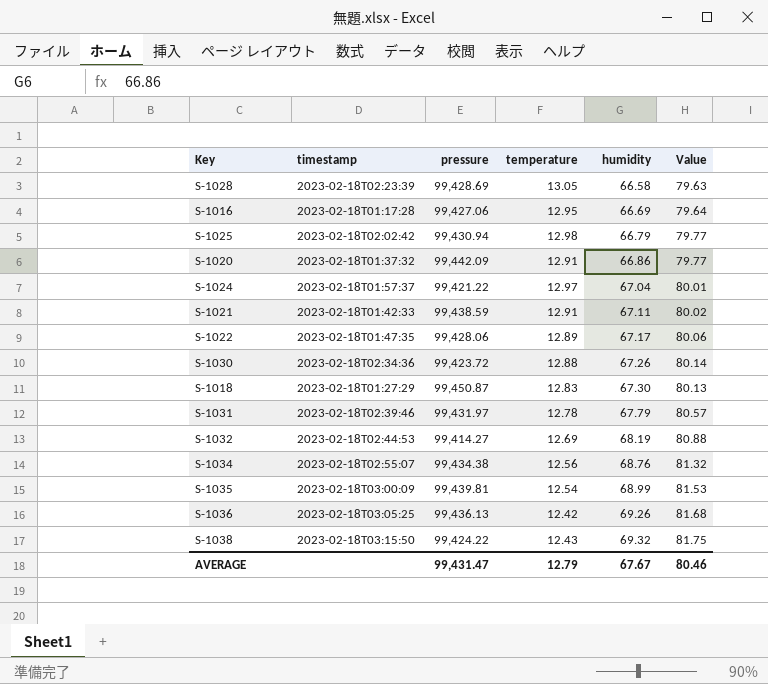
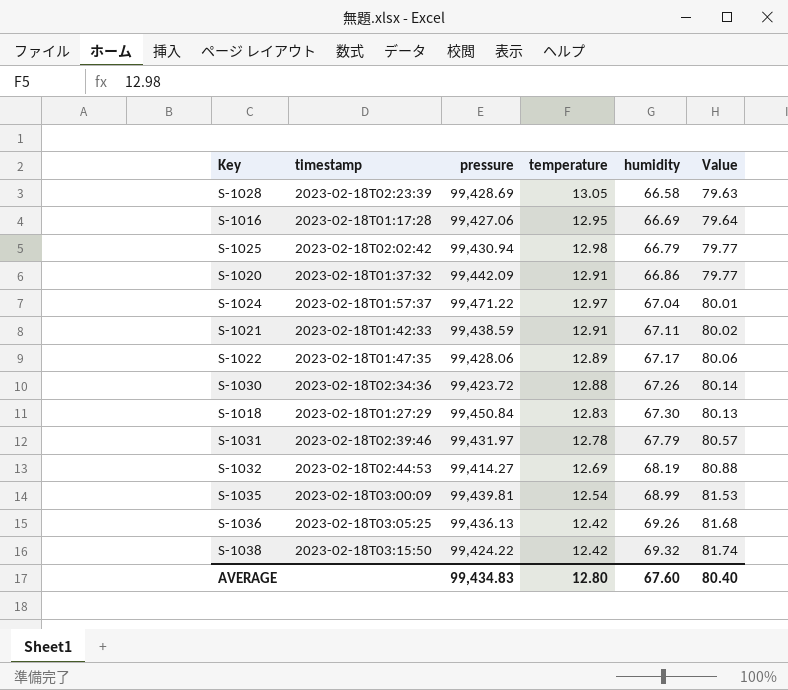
row S-1034: 2023-02-18T02:55:07 | 99,434.38 | 12.56 | 68.76 | 81.32 -> none
S-1024 | pressure: 99,421.22 -> 99,471.22
S-1018 | pressure: 99,450.87 -> 99,450.84
S-1038 | temperature: 12.43 -> 12.42
S-1038 | Value: 81.75 -> 81.74
AVERAGE | pressure: 99,431.47 -> 99,434.83
AVERAGE | temperature: 12.79 -> 12.80
AVERAGE | humidity: 67.67 -> 67.60
AVERAGE | Value: 80.46 -> 80.40

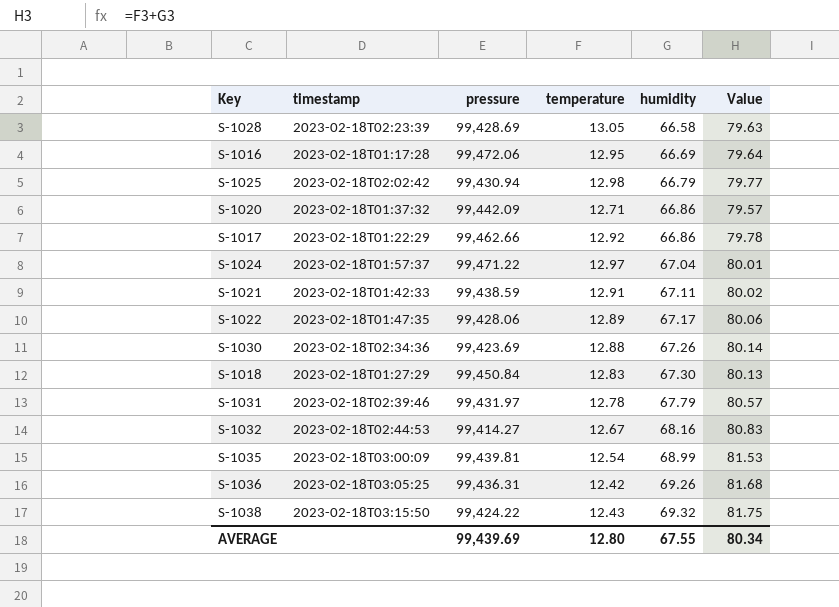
S-1016 | pressure: 99,427.06 -> 99,472.06
S-1020 | temperature: 12.91 -> 12.71
S-1020 | Value: 79.77 -> 79.57
row S-1017: none -> 2023-02-18T01:22:29 | 99,462.66 | 12.92 | 66.86 | 79.78
S-1030 | pressure: 99,423.72 -> 99,423.69
S-1032 | temperature: 12.69 -> 12.67
S-1032 | humidity: 68.19 -> 68.16
S-1032 | Value: 80.88 -> 80.83
S-1036 | pressure: 99,436.13 -> 99,436.31
S-1038 | temperature: 12.42 -> 12.43
S-1038 | Value: 81.74 -> 81.75
AVERAGE | pressure: 99,434.83 -> 99,439.69
AVERAGE | humidity: 67.60 -> 67.55
AVERAGE | Value: 80.40 -> 80.34

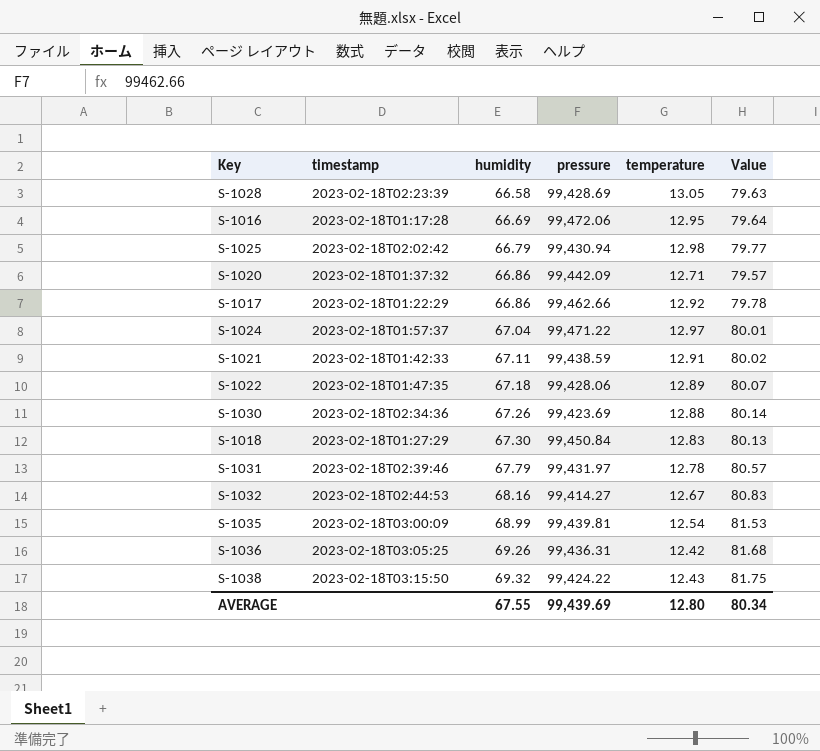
column humidity | position: 5 -> 3
S-1022 | humidity: 67.17 -> 67.18
S-1022 | Value: 80.06 -> 80.07

